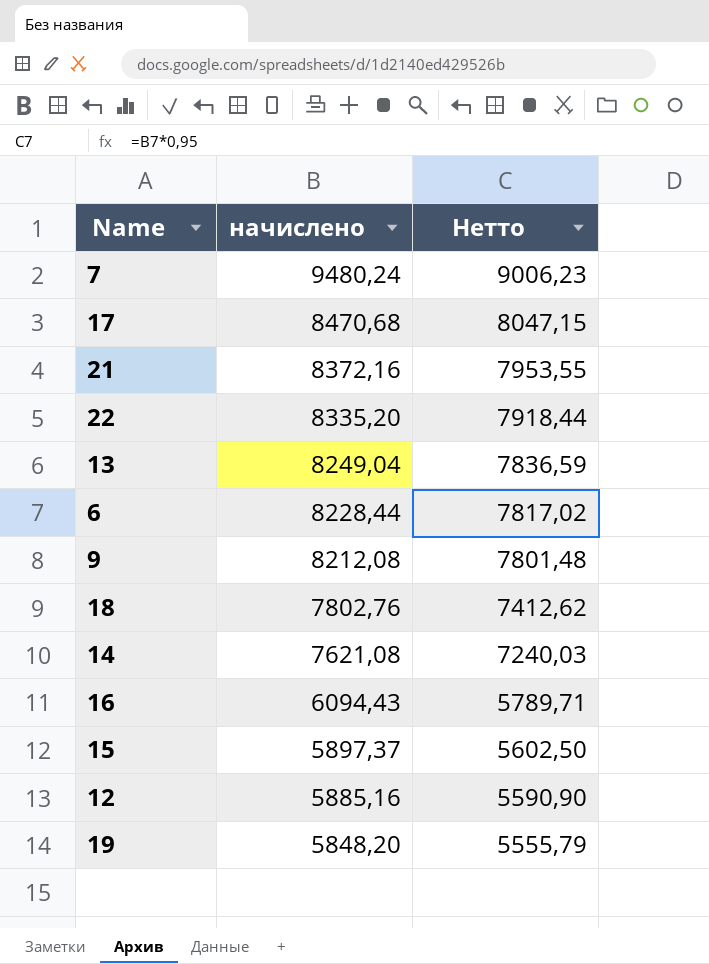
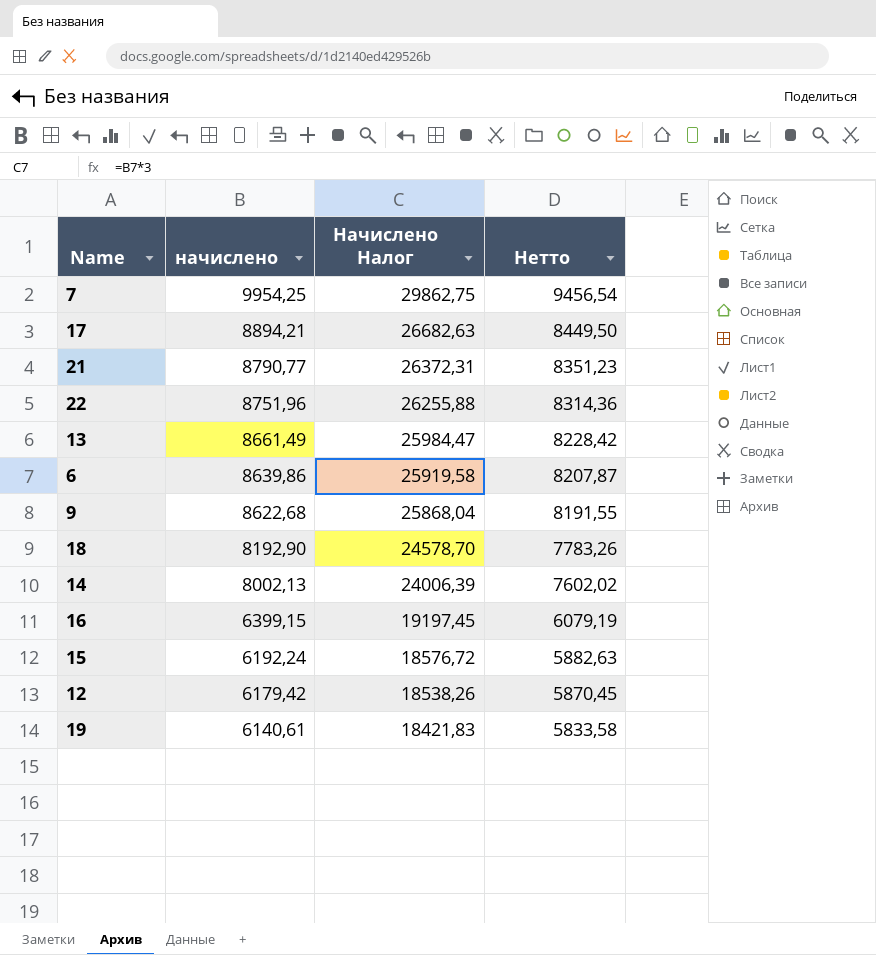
column Начислено Налог | formula: none -> [начислено] * 3
7 | начислено: 9480,24 -> 9954,25
7 | Нетто: 9006,23 -> 9456,54
17 | начислено: 8470,68 -> 8894,21
17 | Нетто: 8047,15 -> 8449,50
21 | начислено: 8372,16 -> 8790,77
21 | Нетто: 7953,55 -> 8351,23
22 | начислено: 8335,20 -> 8751,96
22 | Нетто: 7918,44 -> 8314,36
13 | начислено: 8249,04 -> 8661,49
13 | Нетто: 7836,59 -> 8228,42
6 | начислено: 8228,44 -> 8639,86
6 | Нетто: 7817,02 -> 8207,87
9 | начислено: 8212,08 -> 8622,68
9 | Нетто: 7801,48 -> 8191,55
18 | начислено: 7802,76 -> 8192,90
18 | Нетто: 7412,62 -> 7783,26
14 | начислено: 7621,08 -> 8002,13
14 | Нетто: 7240,03 -> 7602,02
16 | начислено: 6094,43 -> 6399,15
16 | Нетто: 5789,71 -> 6079,19
15 | начислено: 5897,37 -> 6192,24
15 | Нетто: 5602,50 -> 5882,63
12 | начислено: 5885,16 -> 6179,42
12 | Нетто: 5590,90 -> 5870,45
19 | начислено: 5848,20 -> 6140,61
19 | Нетто: 5555,79 -> 5833,58

